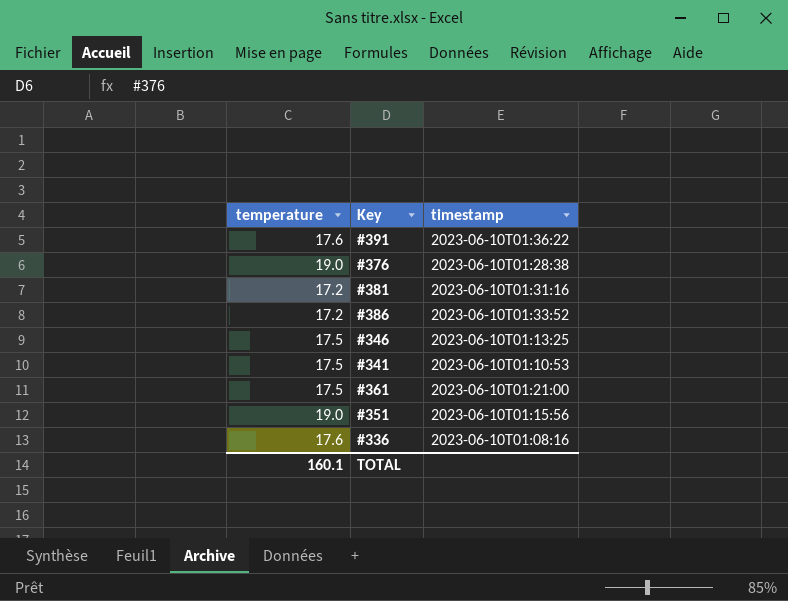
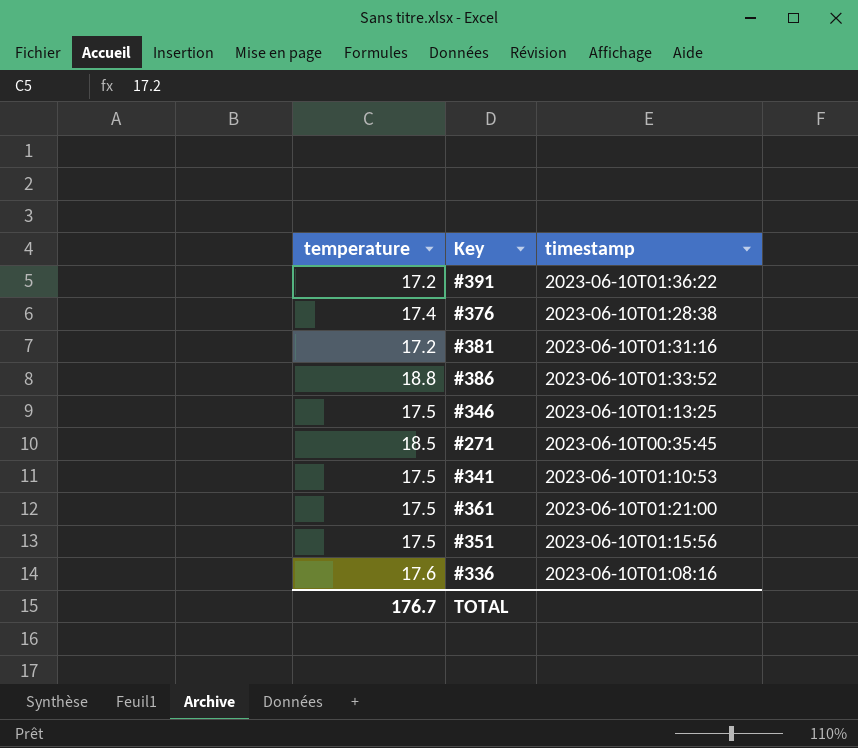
#391 | temperature: 17.6 -> 17.2
#376 | temperature: 19.0 -> 17.4
#386 | temperature: 17.2 -> 18.8
row #271: none -> 18.5 | 2023-06-10T00:35:45
#351 | temperature: 19.0 -> 17.5
TOTAL | temperature: 160.1 -> 176.7

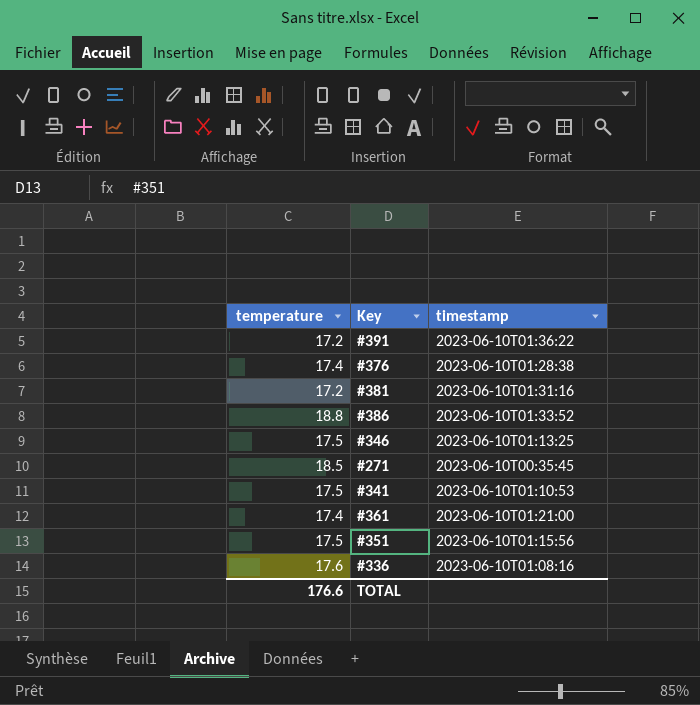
#361 | temperature: 17.5 -> 17.4
TOTAL | temperature: 176.7 -> 176.6

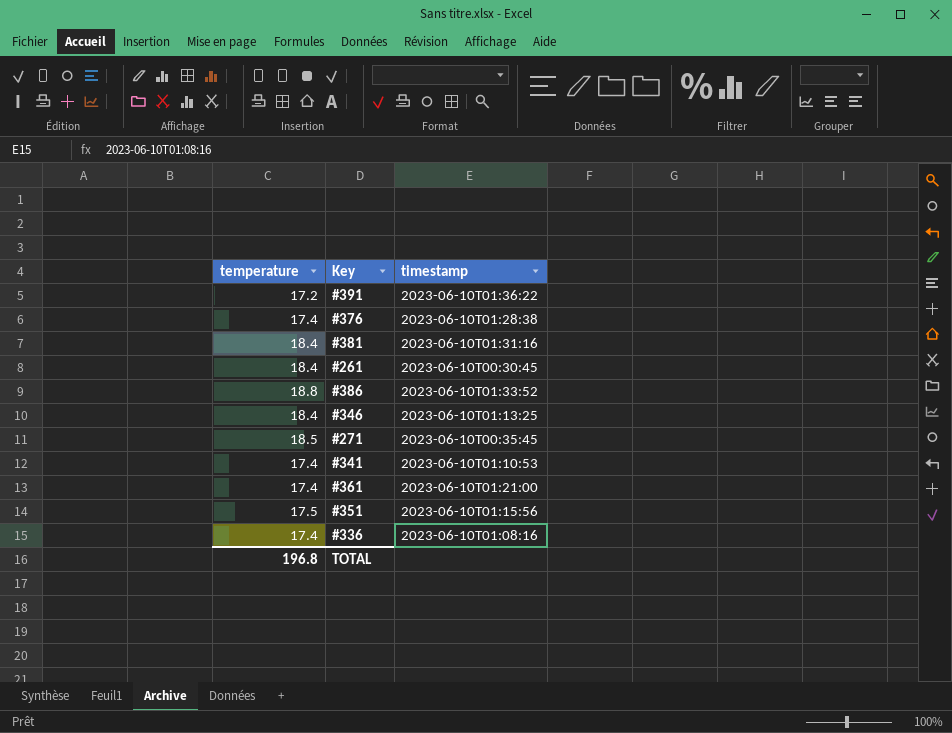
#381 | temperature: 17.2 -> 18.4
row #261: none -> 18.4 | 2023-06-10T00:30:45
#346 | temperature: 17.5 -> 18.4
#341 | temperature: 17.5 -> 17.4
#336 | temperature: 17.6 -> 17.4
TOTAL | temperature: 176.6 -> 196.8

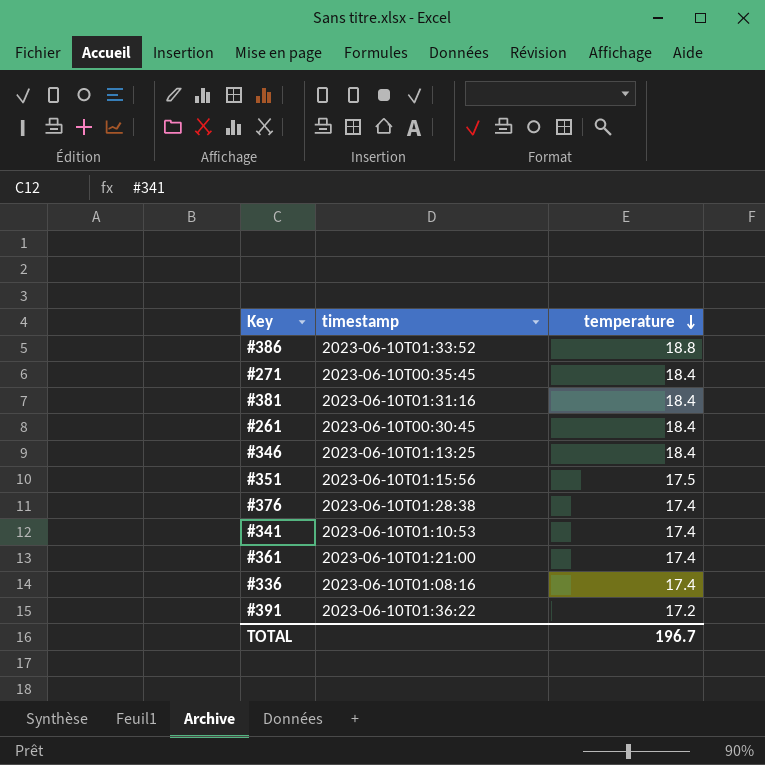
row order: none -> temperature descending
column temperature | position: 1 -> 3
#271 | temperature: 18.5 -> 18.4
TOTAL | temperature: 196.8 -> 196.7

